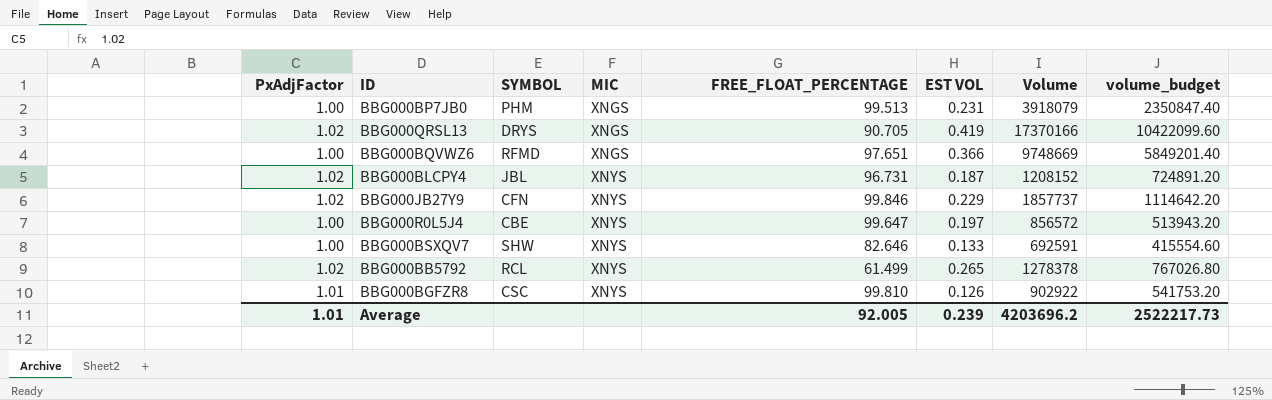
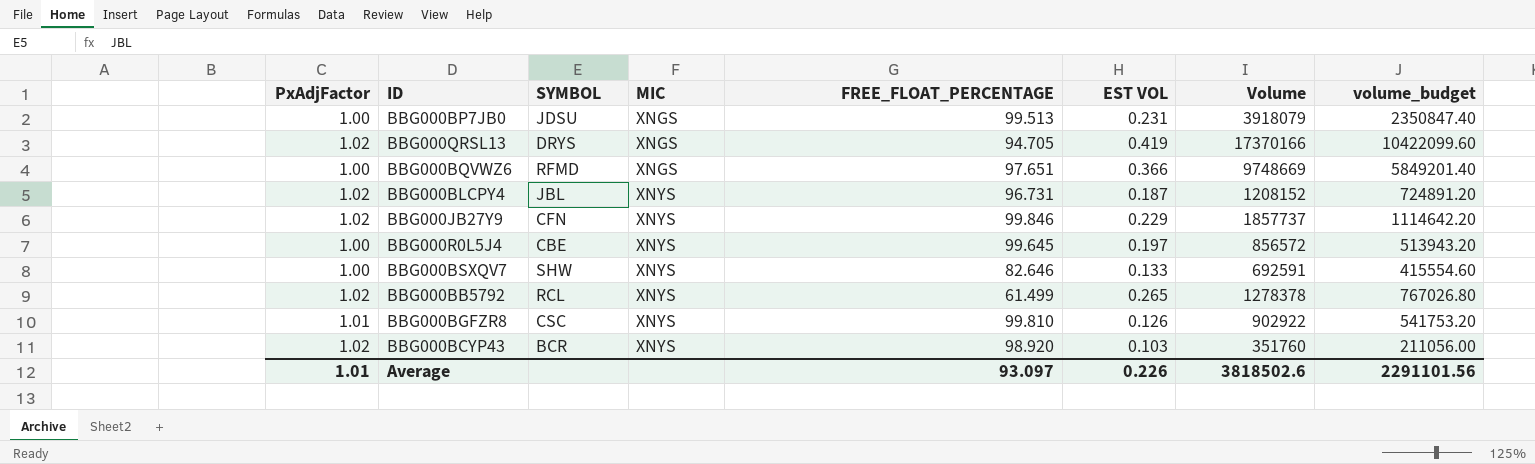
BBG000BP7JB0 | SYMBOL: PHM -> JDSU
BBG000QRSL13 | FREE_FLOAT_PERCENTAGE: 90.705 -> 94.705
BBG000R0L5J4 | FREE_FLOAT_PERCENTAGE: 99.647 -> 99.645
row BBG000BCYP43: none -> 1.02 | BCR | XNYS | 98.920 | 0.103 | 351760 | 211056.00
Average | FREE_FLOAT_PERCENTAGE: 92.005 -> 93.097
Average | EST VOL: 0.239 -> 0.226
Average | Volume: 4203696.2 -> 3818502.6
Average | volume_budget: 2522217.73 -> 2291101.56

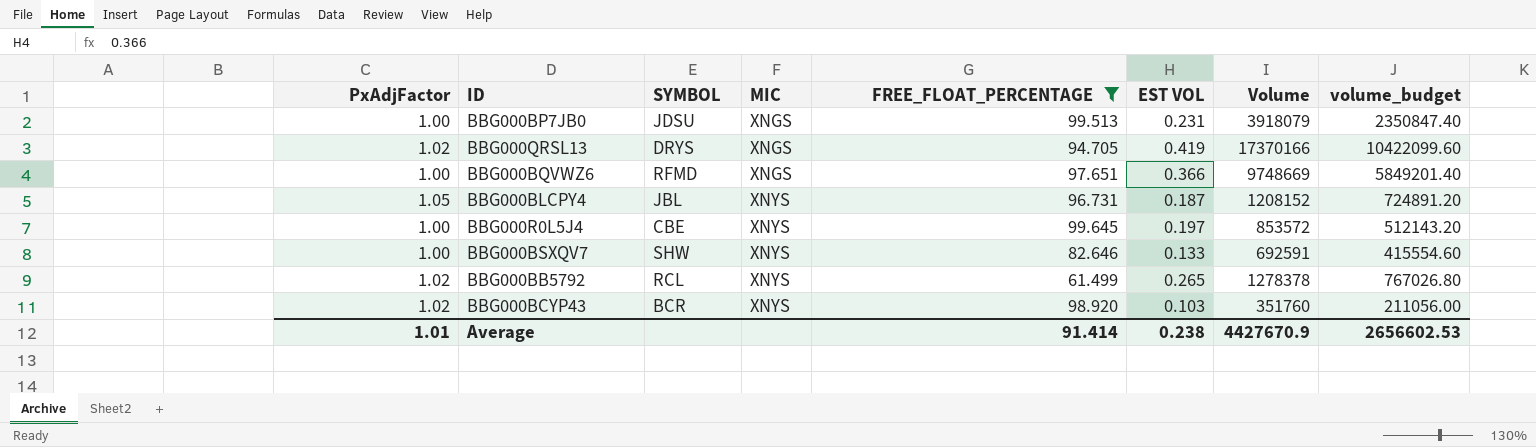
filter: none -> FREE_FLOAT_PERCENTAGE <= 99.645
BBG000BLCPY4 | PxAdjFactor: 1.02 -> 1.05
BBG000R0L5J4 | Volume: 856572 -> 853572
BBG000R0L5J4 | volume_budget: 513943.20 -> 512143.20
Average | FREE_FLOAT_PERCENTAGE: 93.097 -> 91.414
Average | EST VOL: 0.226 -> 0.238
Average | Volume: 3818502.6 -> 4427670.9
Average | volume_budget: 2291101.56 -> 2656602.53

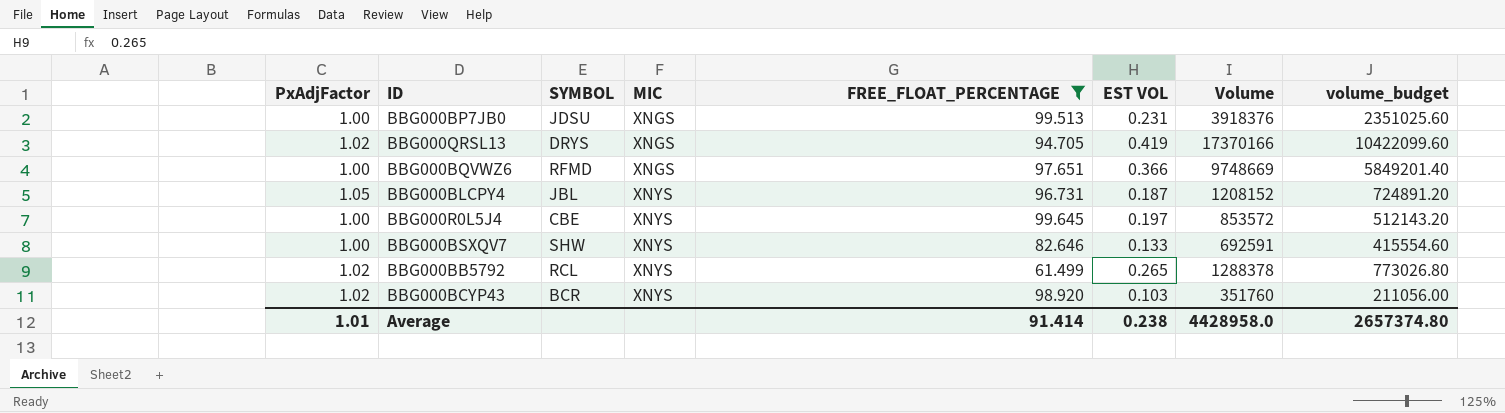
BBG000BP7JB0 | Volume: 3918079 -> 3918376
BBG000BP7JB0 | volume_budget: 2350847.40 -> 2351025.60
BBG000BB5792 | Volume: 1278378 -> 1288378
BBG000BB5792 | volume_budget: 767026.80 -> 773026.80
Average | Volume: 4427670.9 -> 4428958.0
Average | volume_budget: 2656602.53 -> 2657374.80

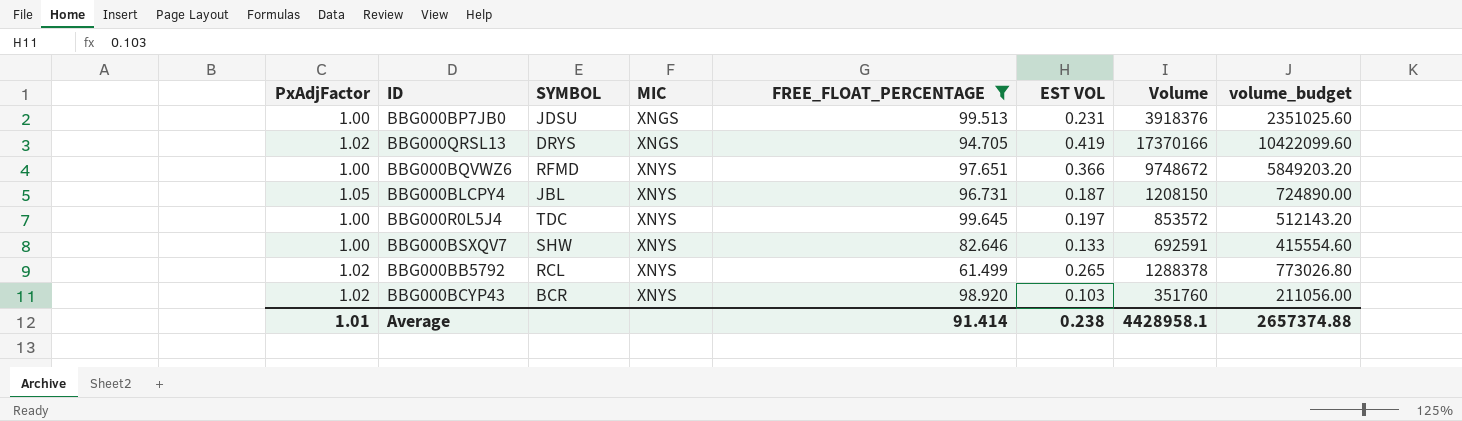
BBG000BQVWZ6 | MIC: XNGS -> XNYS
BBG000BQVWZ6 | Volume: 9748669 -> 9748672
BBG000BQVWZ6 | volume_budget: 5849201.40 -> 5849203.20
BBG000BLCPY4 | Volume: 1208152 -> 1208150
BBG000BLCPY4 | volume_budget: 724891.20 -> 724890.00
BBG000R0L5J4 | SYMBOL: CBE -> TDC
Average | Volume: 4428958.0 -> 4428958.1
Average | volume_budget: 2657374.80 -> 2657374.88

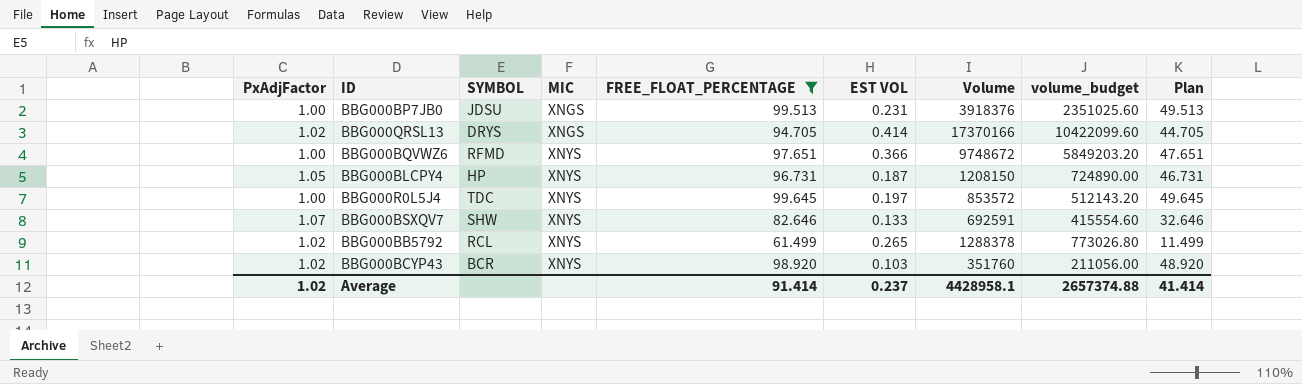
column Plan | formula: none -> [FREE_FLOAT_PERCENTAGE] - 50
BBG000QRSL13 | EST VOL: 0.419 -> 0.414
BBG000BLCPY4 | SYMBOL: JBL -> HP
BBG000BSXQV7 | PxAdjFactor: 1.00 -> 1.07
Average | PxAdjFactor: 1.01 -> 1.02
Average | EST VOL: 0.238 -> 0.237

